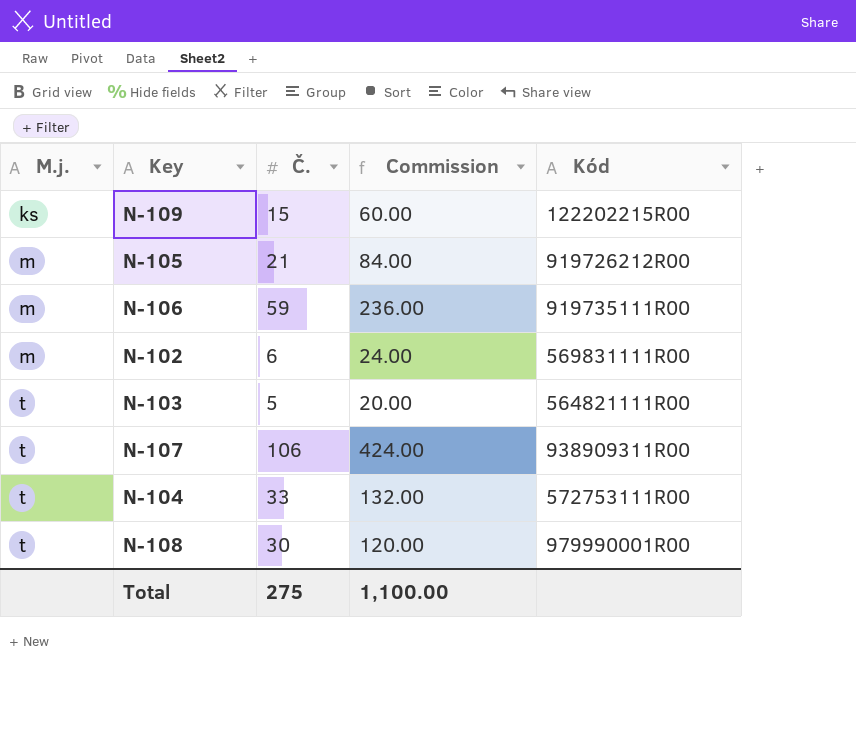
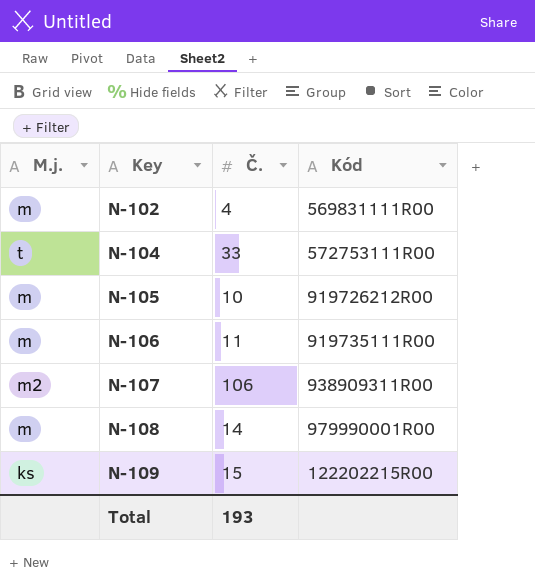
row order: M.j. ascending -> Key ascending
column Commission | formula: [Č.] * 4 -> none
row N-103: t | 5 | 20.00 | 564821111R00 -> none
N-102 | Č.: 6 -> 4
N-105 | Č.: 21 -> 10
N-106 | Č.: 59 -> 11
N-107 | M.j.: t -> m2
N-108 | M.j.: t -> m
N-108 | Č.: 30 -> 14
Total | Č.: 275 -> 193

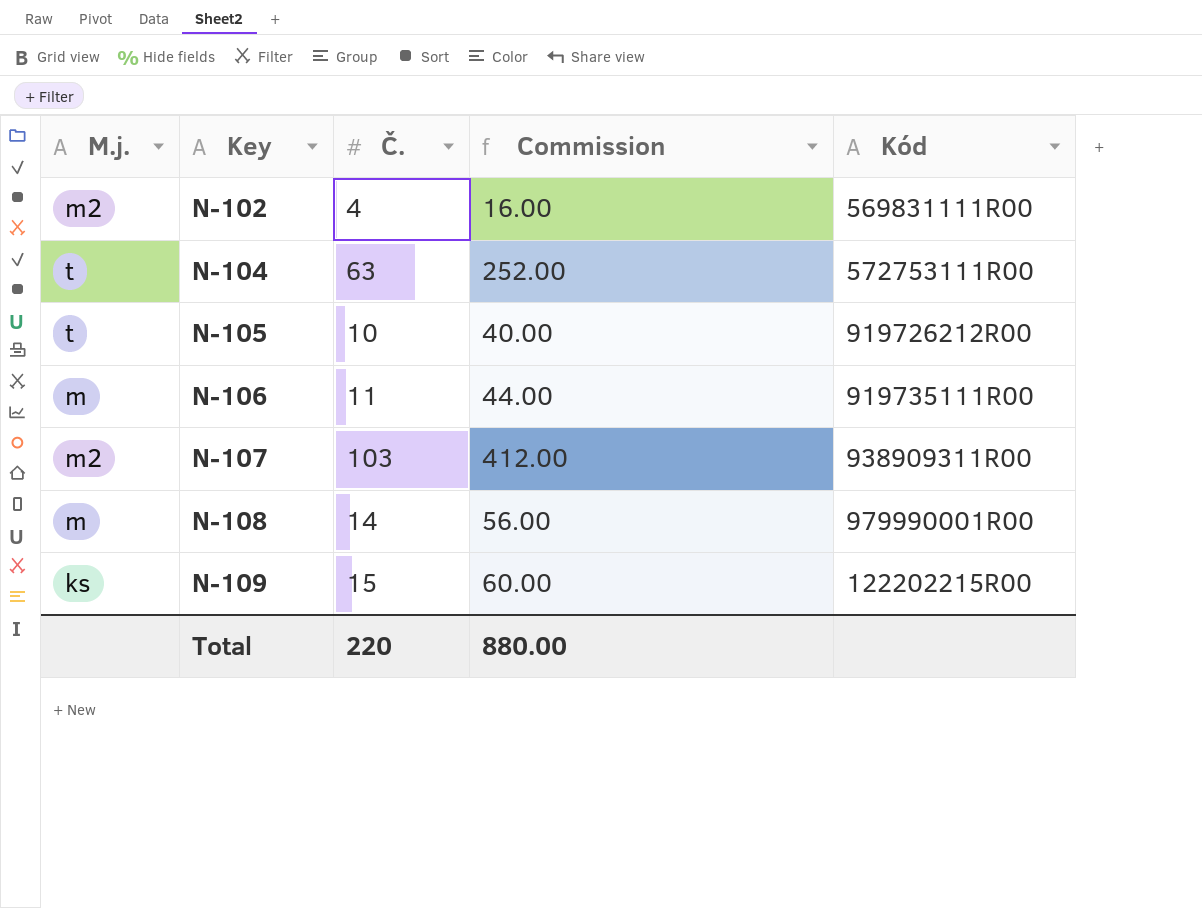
column Commission | formula: none -> [Č.] * 4
N-102 | M.j.: m -> m2
N-104 | Č.: 33 -> 63
N-105 | M.j.: m -> t
N-107 | Č.: 106 -> 103
Total | Č.: 193 -> 220

